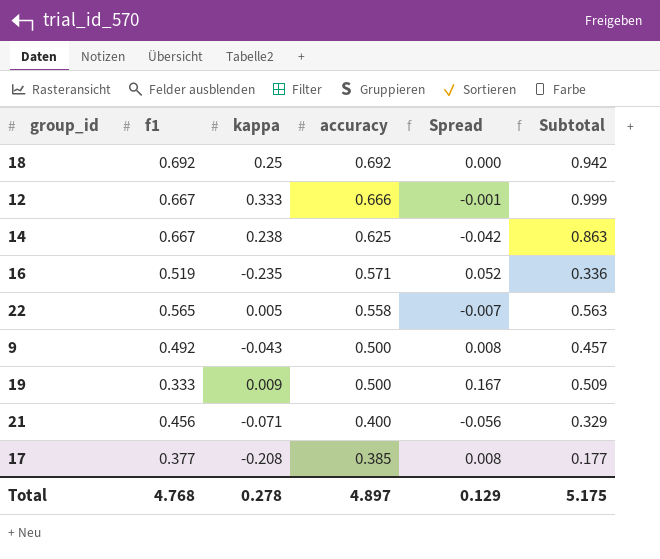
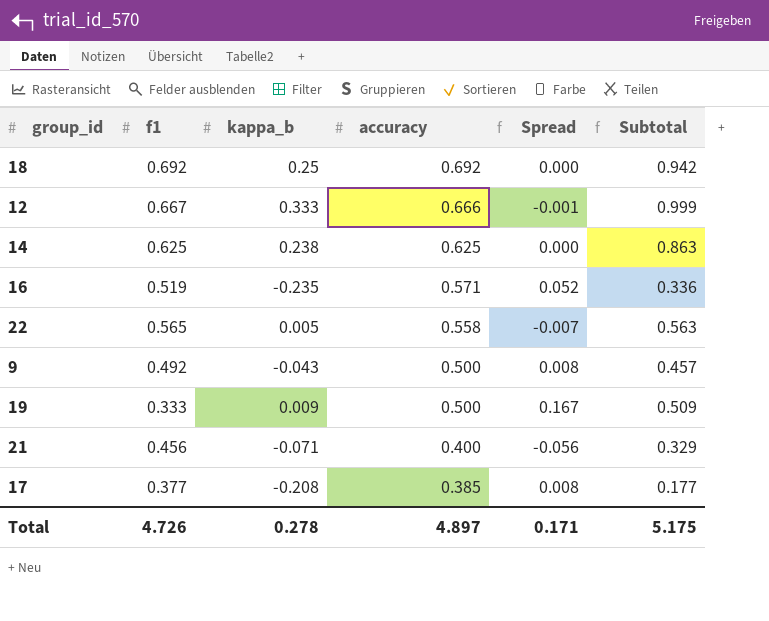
column name: kappa -> kappa_b
14 | f1: 0.667 -> 0.625
14 | Spread: -0.042 -> 0.000
Total | f1: 4.768 -> 4.726
Total | Spread: 0.129 -> 0.171

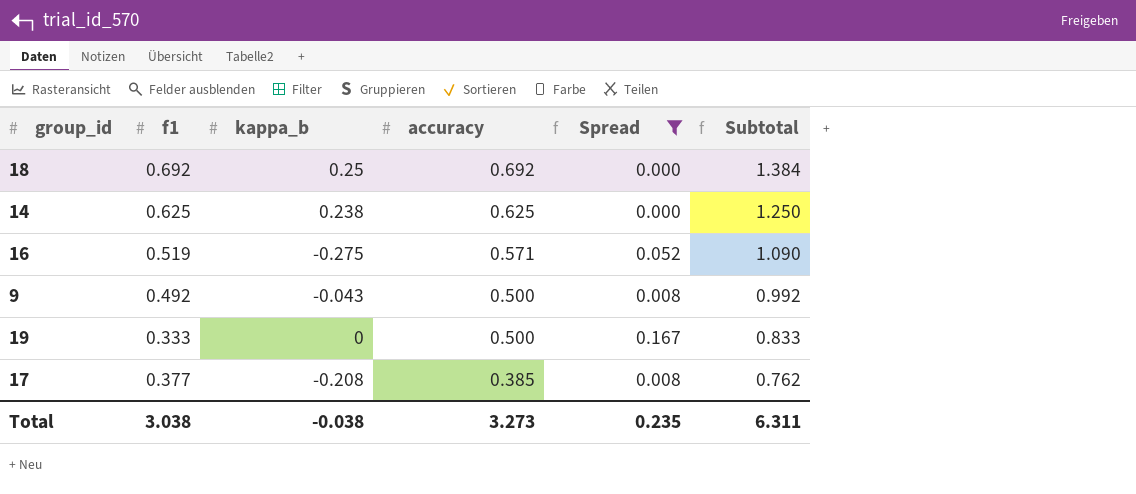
filter: none -> Spread >= 0.000
column Subtotal | formula: [kappa_b] + [accuracy] -> [f1] + [accuracy]
16 | kappa_b: -0.235 -> -0.275
19 | kappa_b: 0.009 -> 0
Total | f1: 4.726 -> 3.038
Total | kappa_b: 0.278 -> -0.038
Total | accuracy: 4.897 -> 3.273
Total | Spread: 0.171 -> 0.235
Total | Subtotal: 5.175 -> 6.311

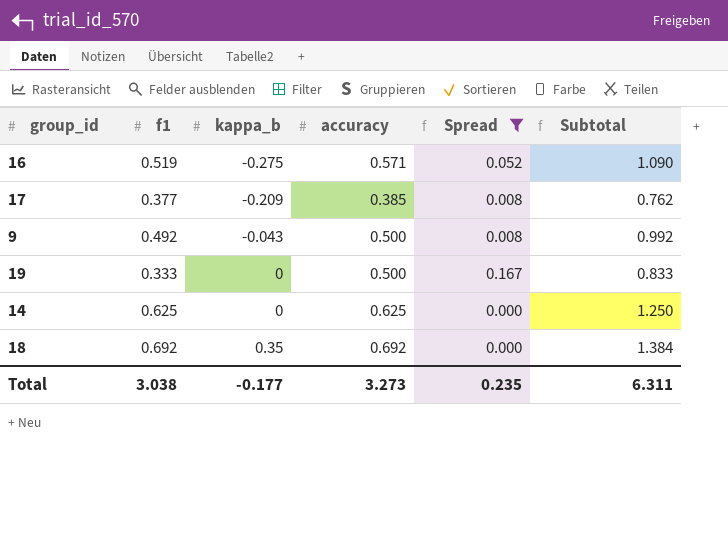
row order: accuracy descending -> kappa_b ascending
17 | kappa_b: -0.208 -> -0.209
14 | kappa_b: 0.238 -> 0
18 | kappa_b: 0.25 -> 0.35
Total | kappa_b: -0.038 -> -0.177

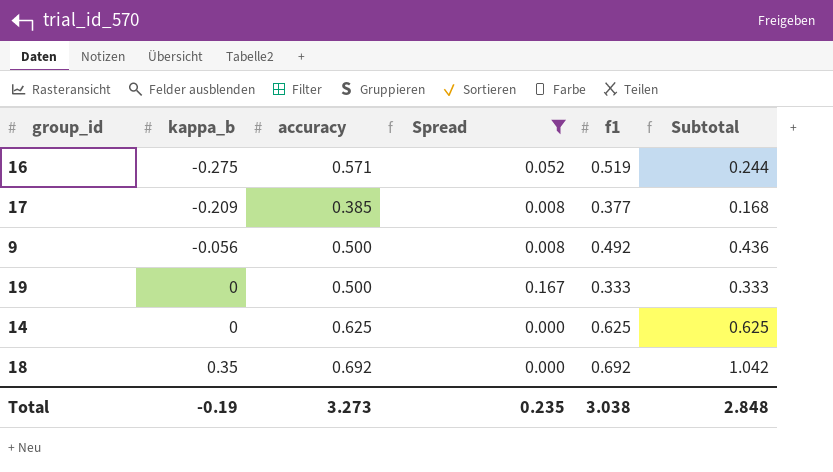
column f1 | position: 2 -> 5
column Subtotal | formula: [f1] + [accuracy] -> [kappa_b] + [f1]
9 | kappa_b: -0.043 -> -0.056
Total | kappa_b: -0.177 -> -0.19
Total | Subtotal: 6.311 -> 2.848

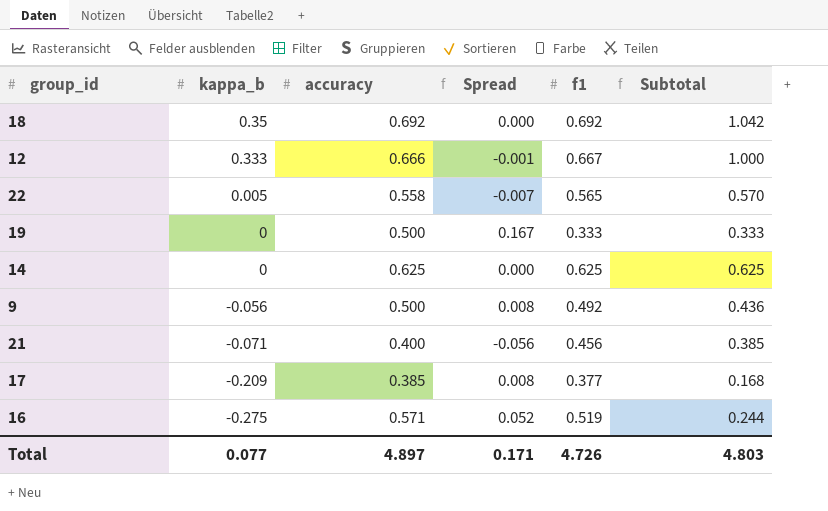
filter: Spread >= 0.000 -> none
row order: kappa_b ascending -> kappa_b descending
Total | kappa_b: -0.19 -> 0.077
Total | accuracy: 3.273 -> 4.897
Total | Spread: 0.235 -> 0.171
Total | f1: 3.038 -> 4.726
Total | Subtotal: 2.848 -> 4.803

